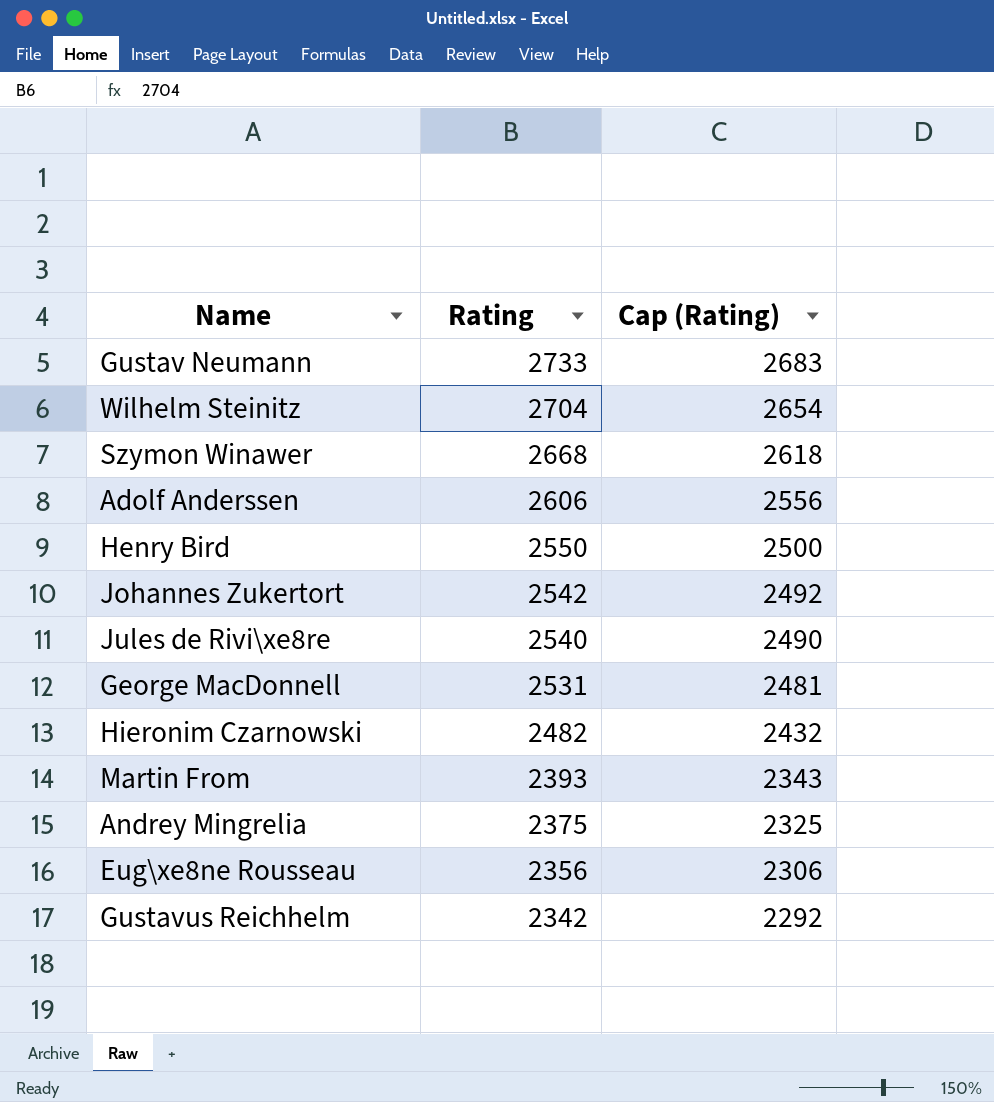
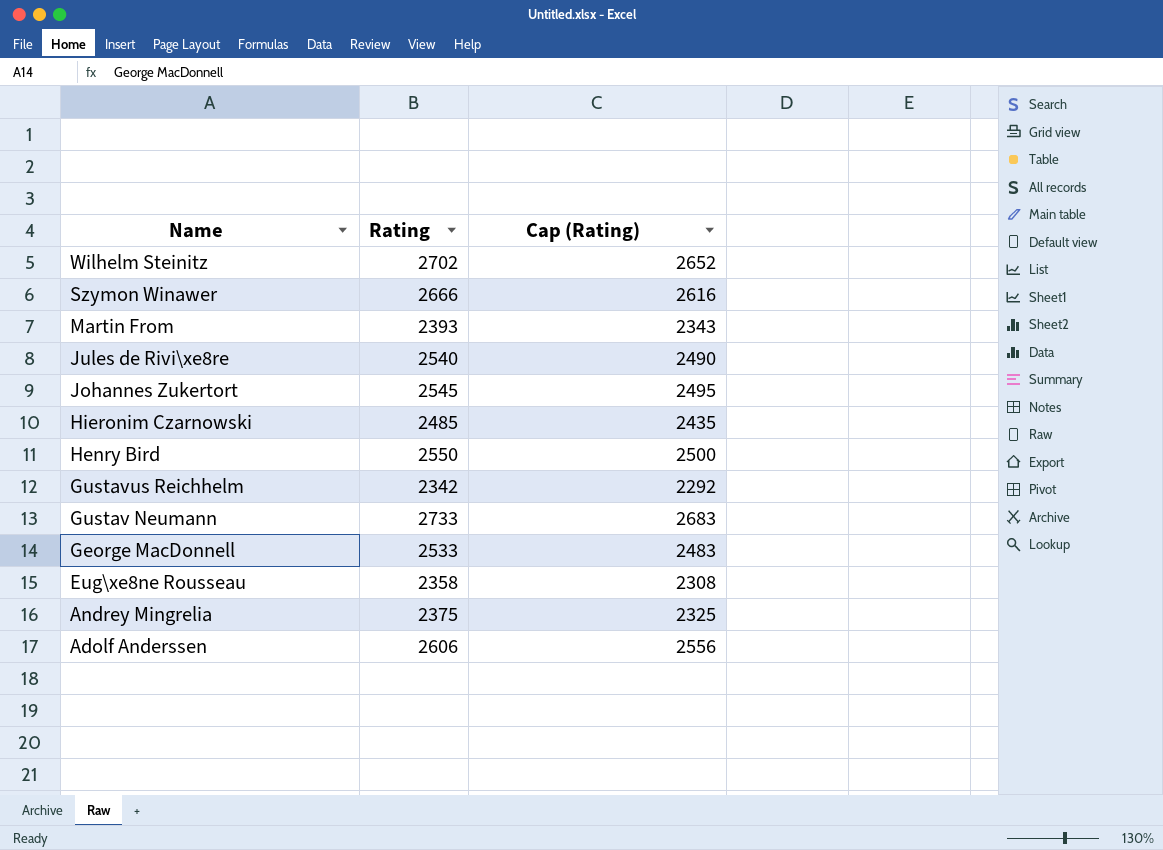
row order: Rating descending -> Name descending
Wilhelm Steinitz | Rating: 2704 -> 2702
Wilhelm Steinitz | Cap (Rating): 2654 -> 2652
Szymon Winawer | Rating: 2668 -> 2666
Szymon Winawer | Cap (Rating): 2618 -> 2616
Johannes Zukertort | Rating: 2542 -> 2545
Johannes Zukertort | Cap (Rating): 2492 -> 2495
Hieronim Czarnowski | Rating: 2482 -> 2485
Hieronim Czarnowski | Cap (Rating): 2432 -> 2435
George MacDonnell | Rating: 2531 -> 2533
George MacDonnell | Cap (Rating): 2481 -> 2483
Eug\xe8ne Rousseau | Rating: 2356 -> 2358
Eug\xe8ne Rousseau | Cap (Rating): 2306 -> 2308

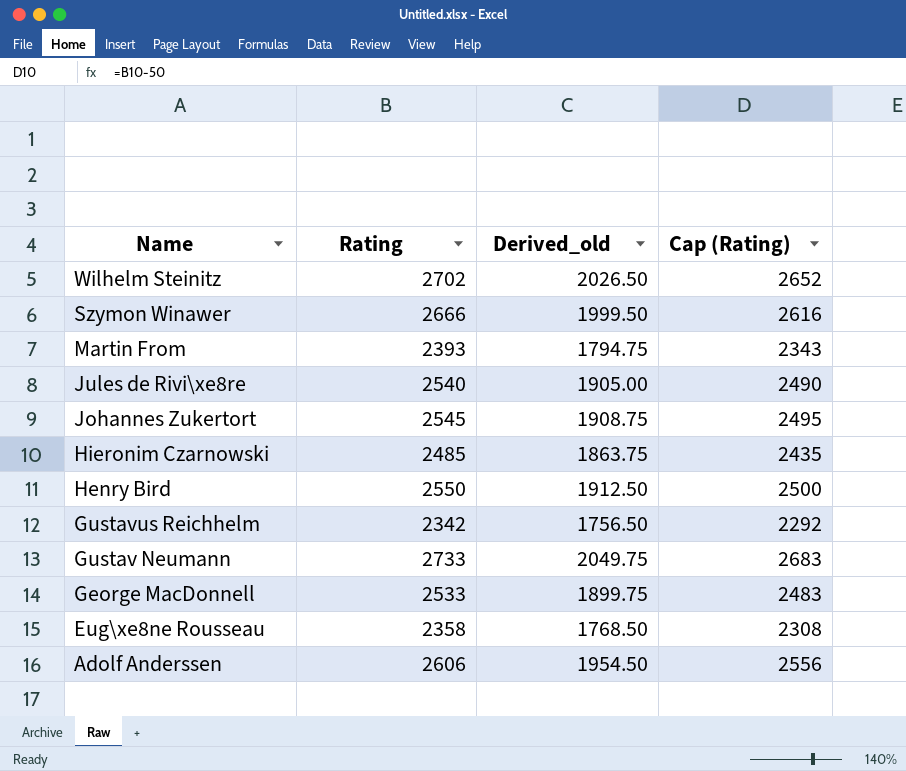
column Derived_old | formula: none -> [Rating] * 0.75
row Andrey Mingrelia: 2375 | 2325 -> none

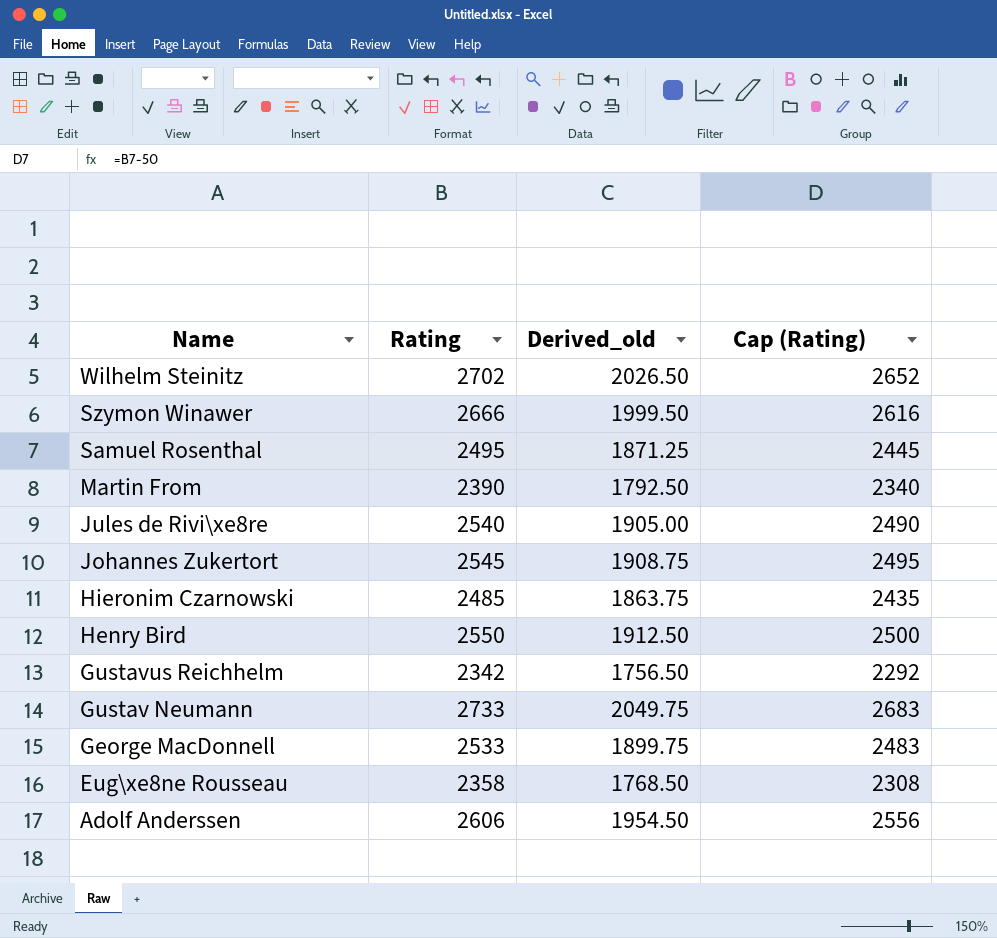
row Samuel Rosenthal: none -> 2495 | 1871.25 | 2445
Martin From | Rating: 2393 -> 2390
Martin From | Derived_old: 1794.75 -> 1792.50
Martin From | Cap (Rating): 2343 -> 2340

